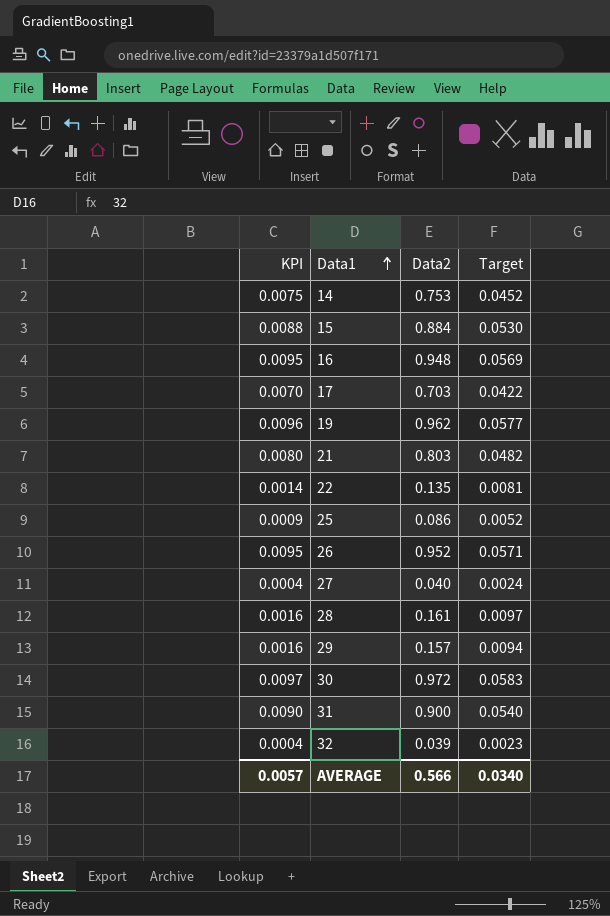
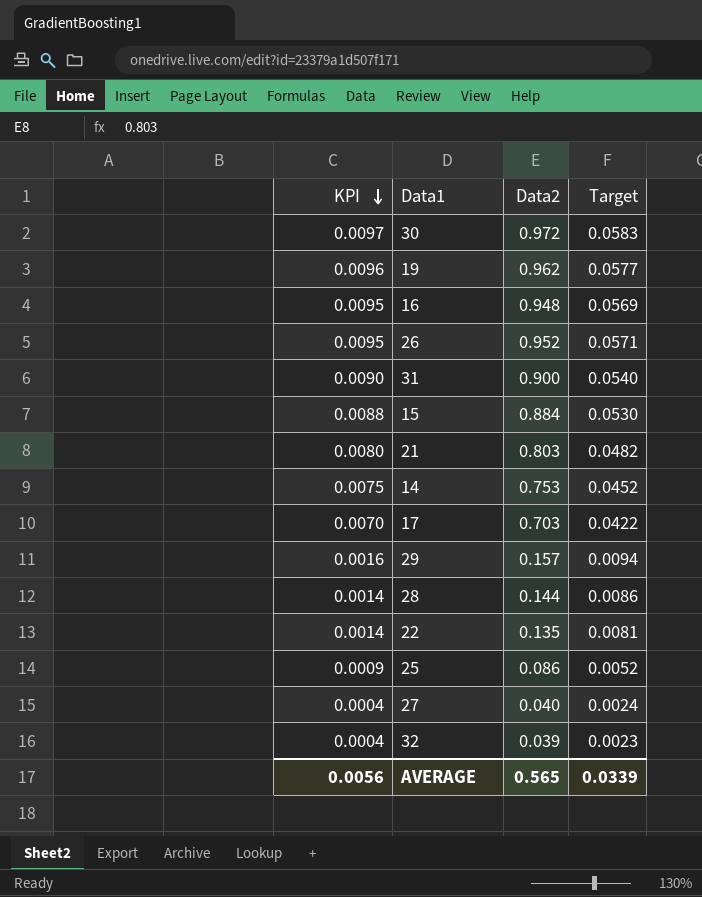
row order: Data1 ascending -> KPI descending
28 | KPI: 0.0016 -> 0.0014
28 | Data2: 0.161 -> 0.144
28 | Target: 0.0097 -> 0.0086
AVERAGE | KPI: 0.0057 -> 0.0056
AVERAGE | Data2: 0.566 -> 0.565
AVERAGE | Target: 0.0340 -> 0.0339

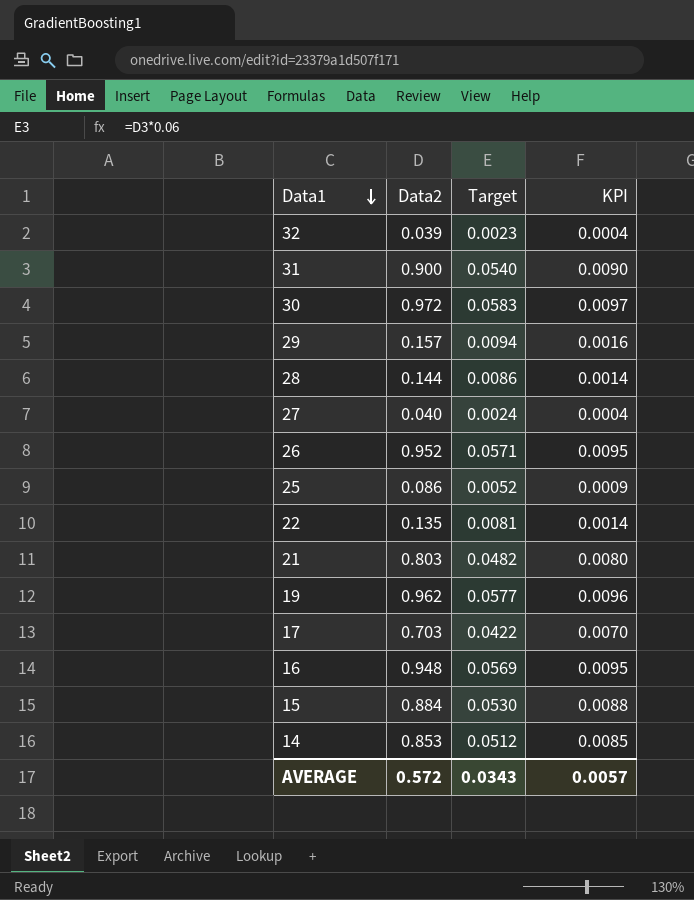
row order: KPI descending -> Data1 descending
column KPI | position: 1 -> 4
14 | Data2: 0.753 -> 0.853
14 | Target: 0.0452 -> 0.0512
14 | KPI: 0.0075 -> 0.0085
AVERAGE | Data2: 0.565 -> 0.572
AVERAGE | Target: 0.0339 -> 0.0343
AVERAGE | KPI: 0.0056 -> 0.0057

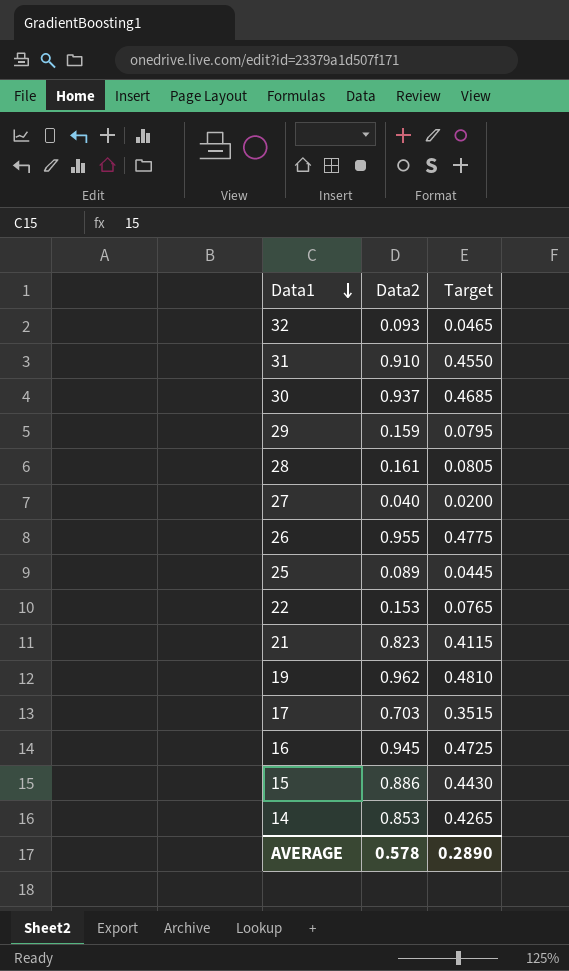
column KPI | formula: [Data2] * 0.01 -> none
column Target | formula: [Data2] * 0.06 -> [Data2] * 0.5
32 | Data2: 0.039 -> 0.093
31 | Data2: 0.900 -> 0.910
30 | Data2: 0.972 -> 0.937
29 | Data2: 0.157 -> 0.159
28 | Data2: 0.144 -> 0.161
26 | Data2: 0.952 -> 0.955
25 | Data2: 0.086 -> 0.089
22 | Data2: 0.135 -> 0.153
21 | Data2: 0.803 -> 0.823
16 | Data2: 0.948 -> 0.945
15 | Data2: 0.884 -> 0.886
AVERAGE | Data2: 0.572 -> 0.578
AVERAGE | Target: 0.0343 -> 0.2890

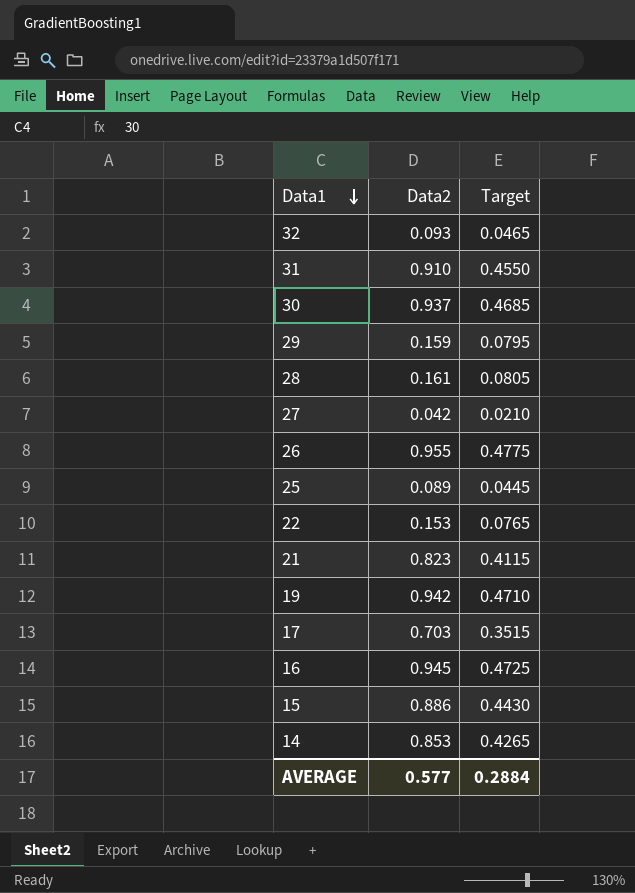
27 | Data2: 0.040 -> 0.042
27 | Target: 0.0200 -> 0.0210
19 | Data2: 0.962 -> 0.942
19 | Target: 0.4810 -> 0.4710
AVERAGE | Data2: 0.578 -> 0.577
AVERAGE | Target: 0.2890 -> 0.2884

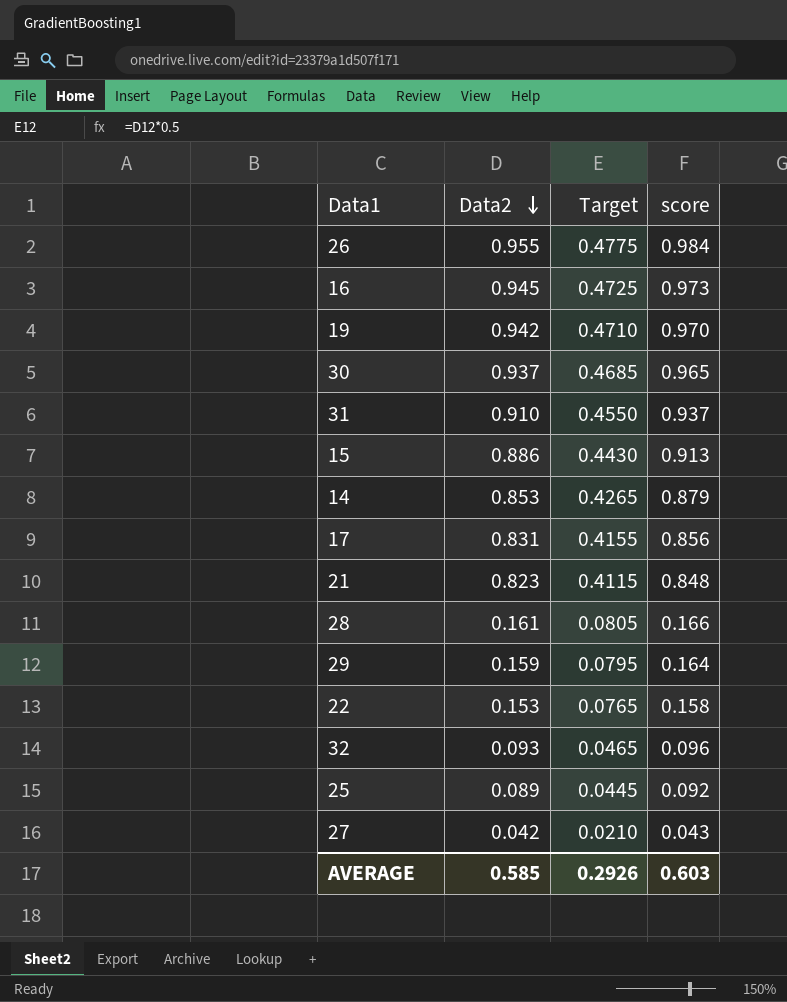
row order: Data1 descending -> Data2 descending
column score | formula: none -> [Data2] * 1.03
17 | Data2: 0.703 -> 0.831
17 | Target: 0.3515 -> 0.4155
AVERAGE | Data2: 0.577 -> 0.585
AVERAGE | Target: 0.2884 -> 0.2926

